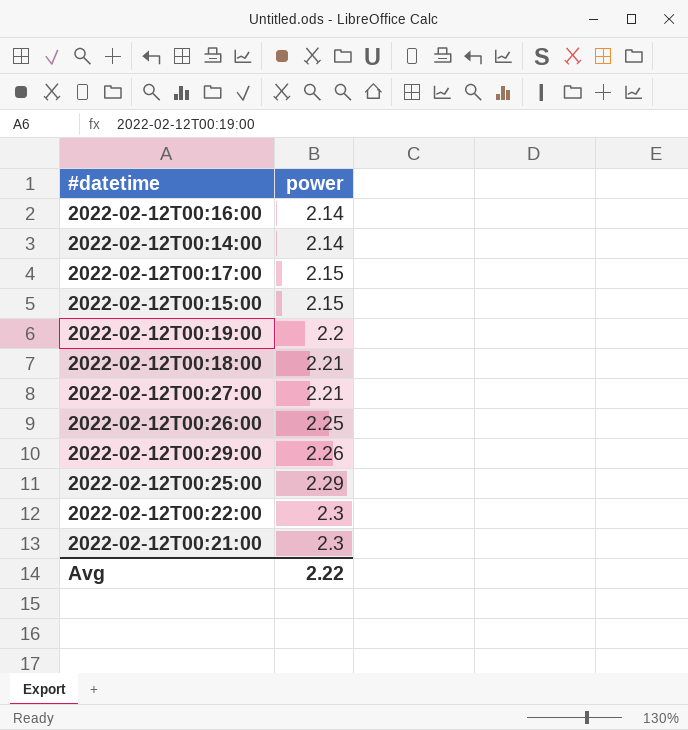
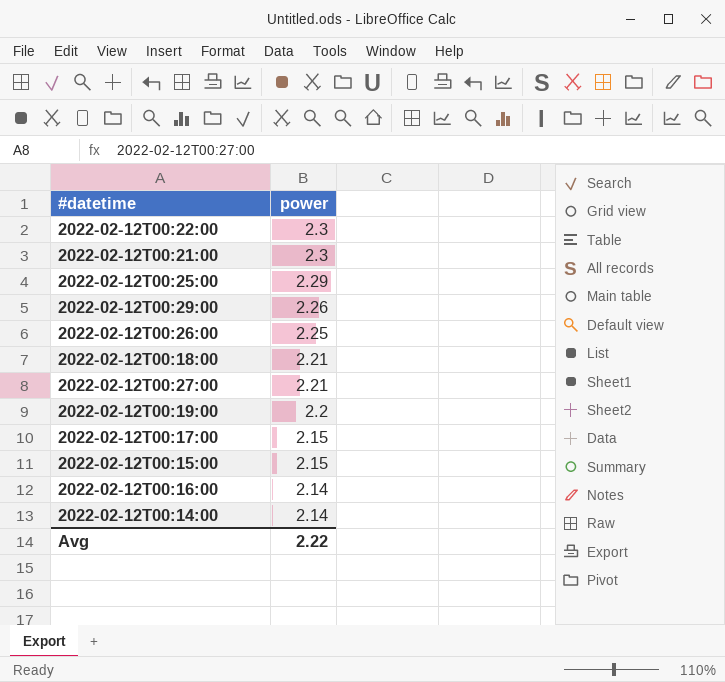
row order: power ascending -> power descending

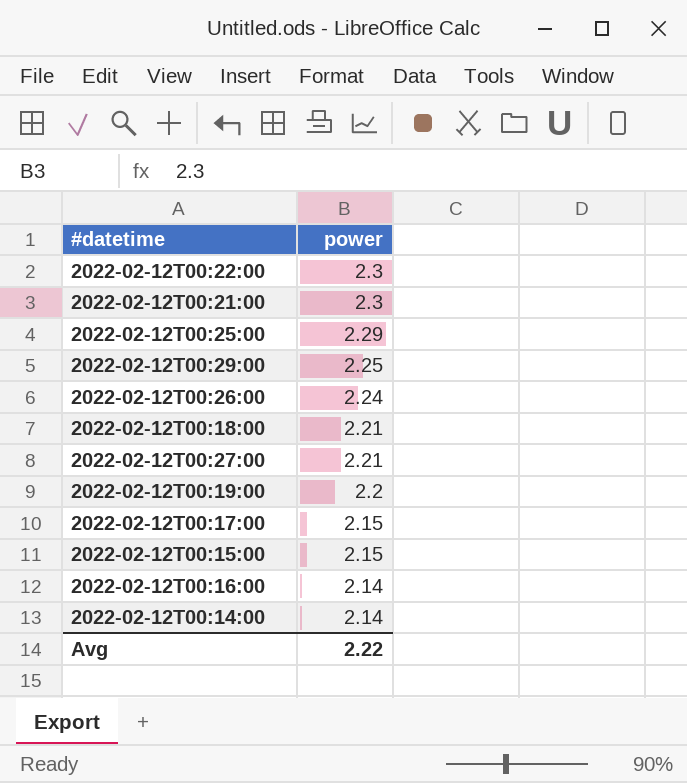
2022-02-12T00:29:00 | power: 2.26 -> 2.25
2022-02-12T00:26:00 | power: 2.25 -> 2.24

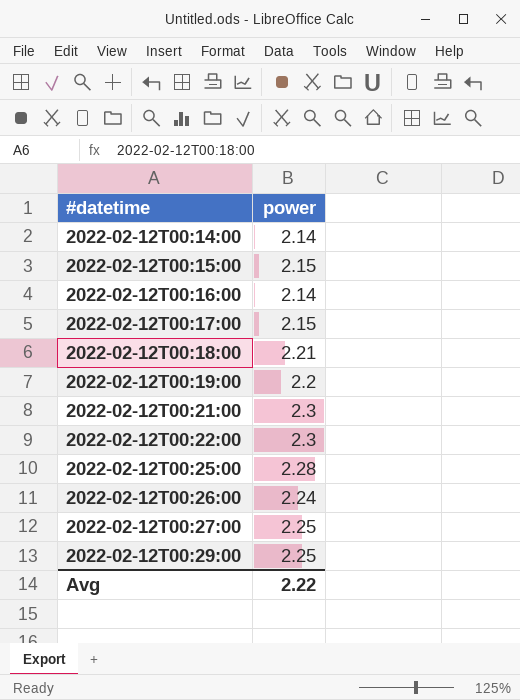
row order: power descending -> #datetime ascending
2022-02-12T00:25:00 | power: 2.29 -> 2.28
2022-02-12T00:27:00 | power: 2.21 -> 2.25

